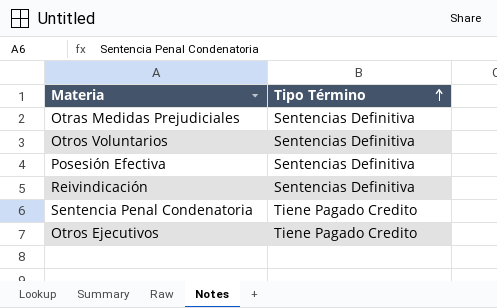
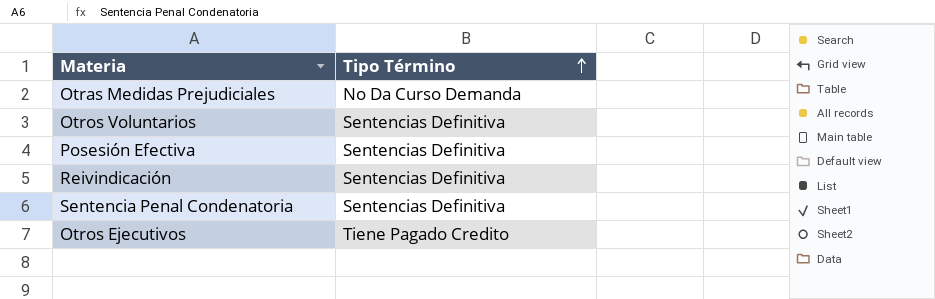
Otras Medidas Prejudiciales | Tipo Término: Sentencias Definitiva -> No Da Curso Demanda
Sentencia Penal Condenatoria | Tipo Término: Tiene Pagado Credito -> Sentencias Definitiva

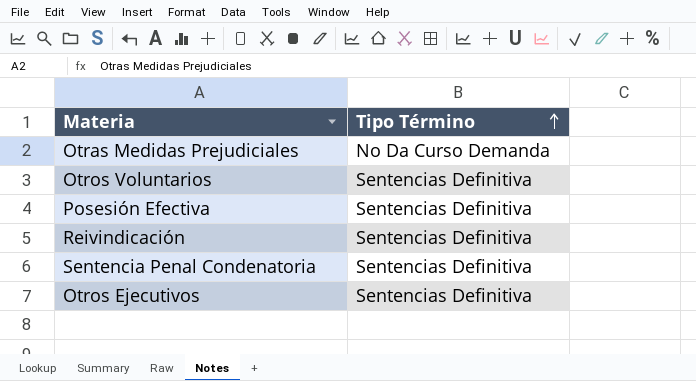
Otros Ejecutivos | Tipo Término: Tiene Pagado Credito -> Sentencias Definitiva

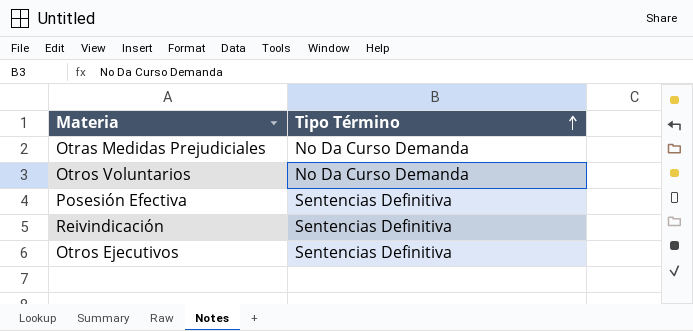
row Sentencia Penal Condenatoria: Sentencias Definitiva -> none
Otros Voluntarios | Tipo Término: Sentencias Definitiva -> No Da Curso Demanda

